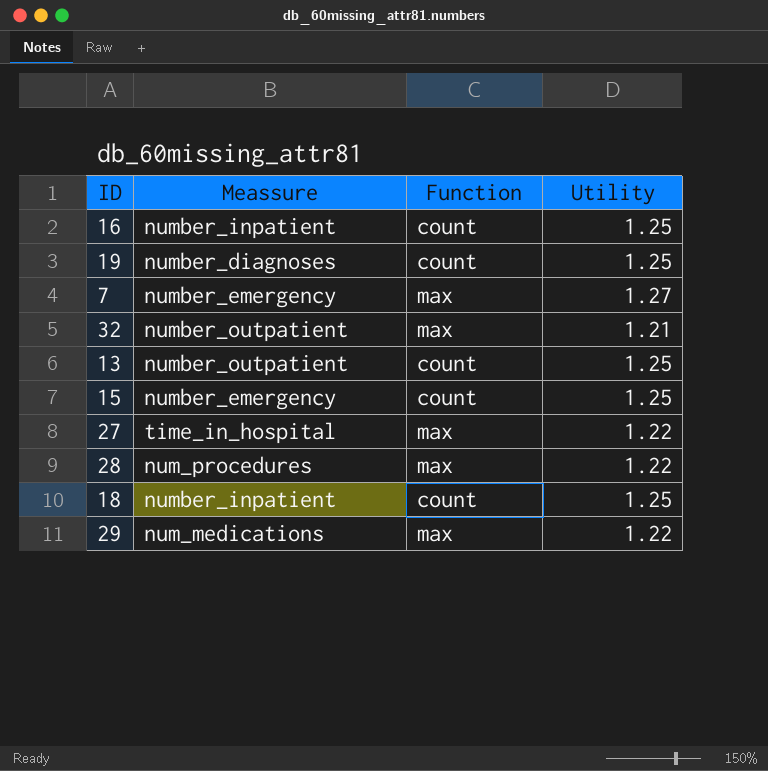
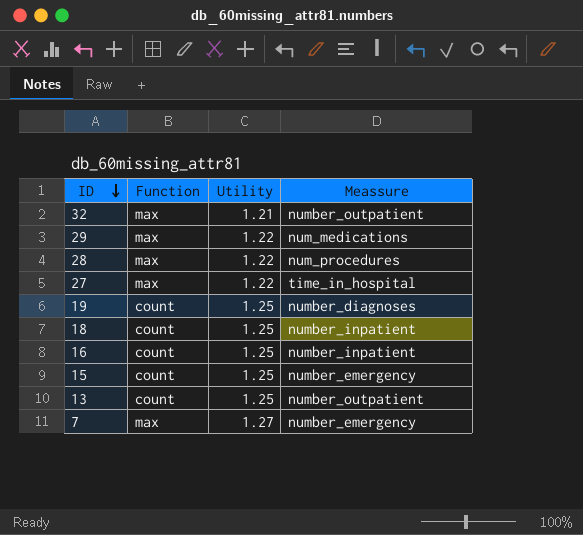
row order: none -> ID descending
column Meassure | position: 2 -> 4

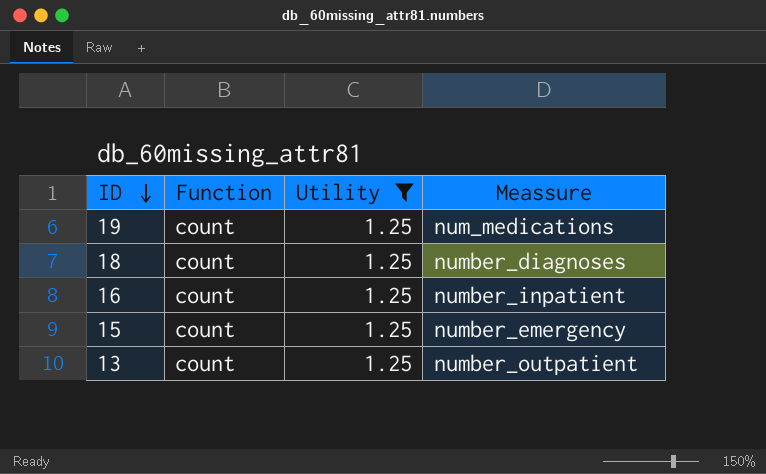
filter: none -> Utility = 1.25
19 | Meassure: number_diagnoses -> num_medications
18 | Meassure: number_inpatient -> number_diagnoses

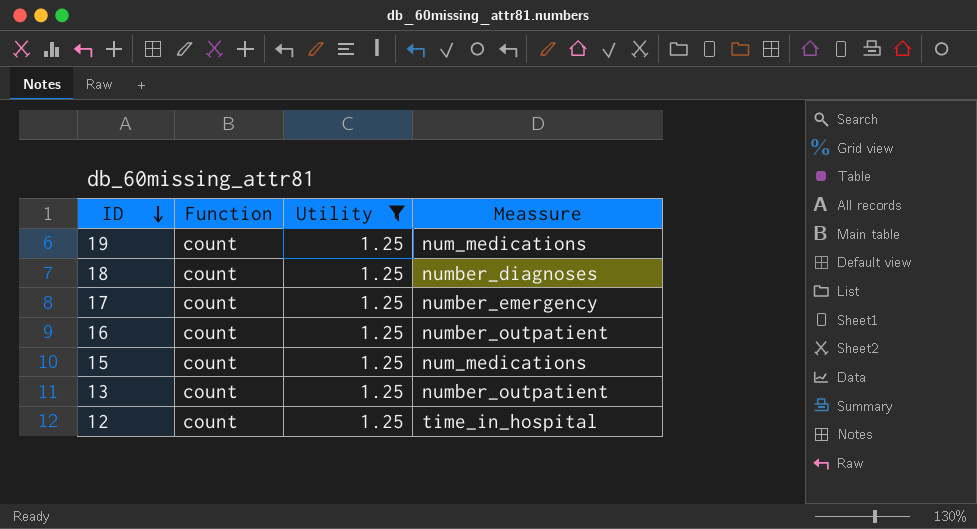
row 17: none -> count | 1.25 | number_emergency
16 | Meassure: number_inpatient -> number_outpatient
15 | Meassure: number_emergency -> num_medications
row 12: none -> count | 1.25 | time_in_hospital

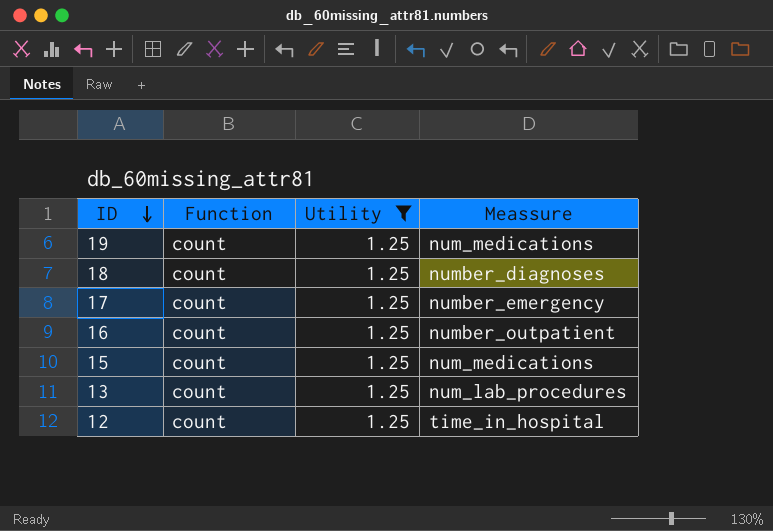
13 | Meassure: number_outpatient -> num_lab_procedures

